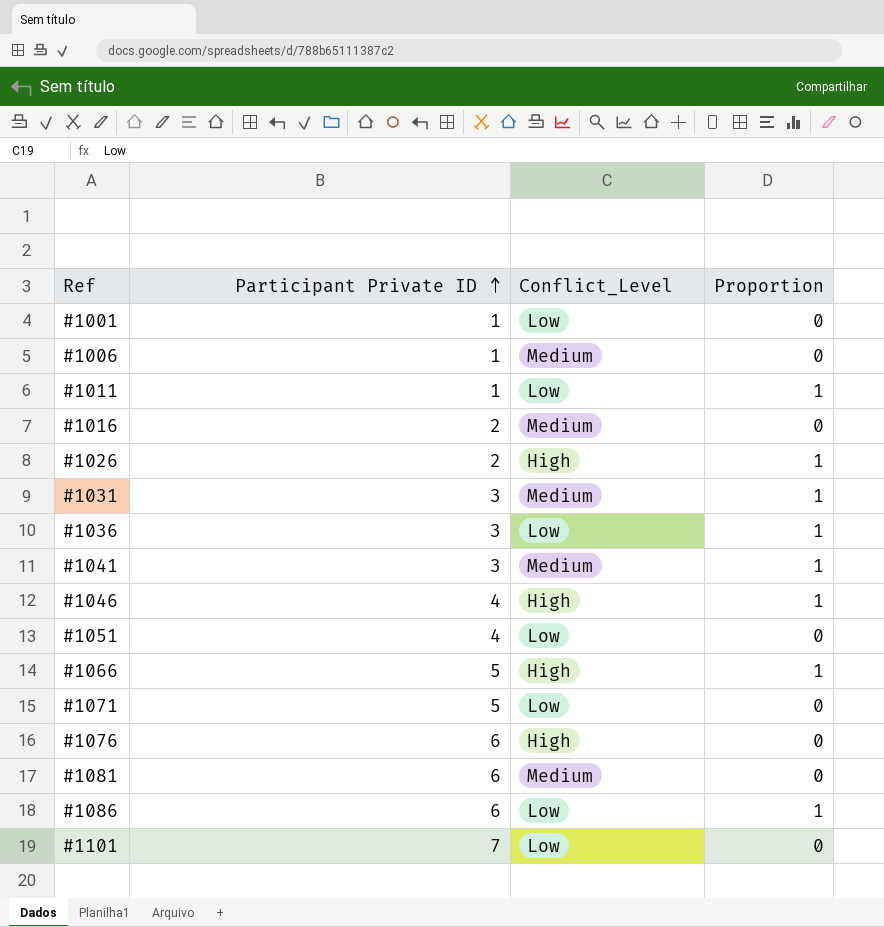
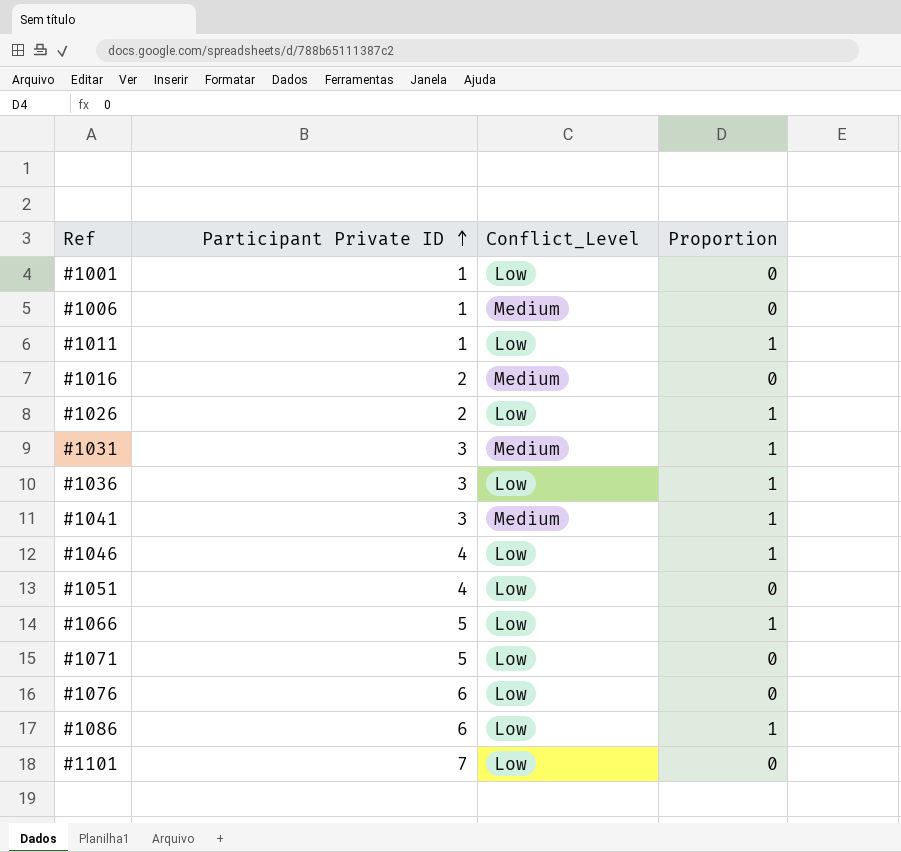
row #1081: 6 | Medium | 0 -> none
#1026 | Conflict_Level: High -> Low
#1046 | Conflict_Level: High -> Low
#1066 | Conflict_Level: High -> Low
#1076 | Conflict_Level: High -> Low

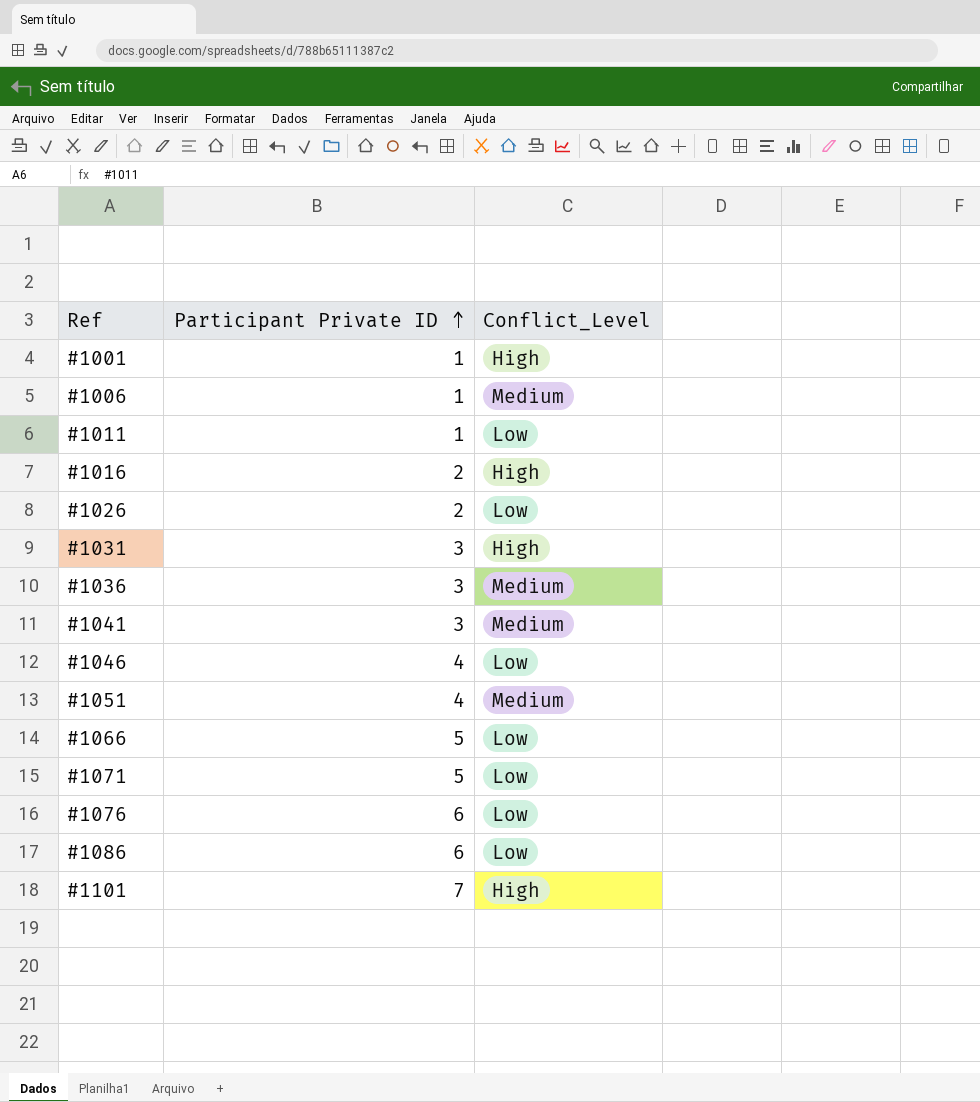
column Proportion | position: 4 -> none
#1001 | Conflict_Level: Low -> High
#1016 | Conflict_Level: Medium -> High
#1031 | Conflict_Level: Medium -> High
#1036 | Conflict_Level: Low -> Medium
#1051 | Conflict_Level: Low -> Medium
#1101 | Conflict_Level: Low -> High

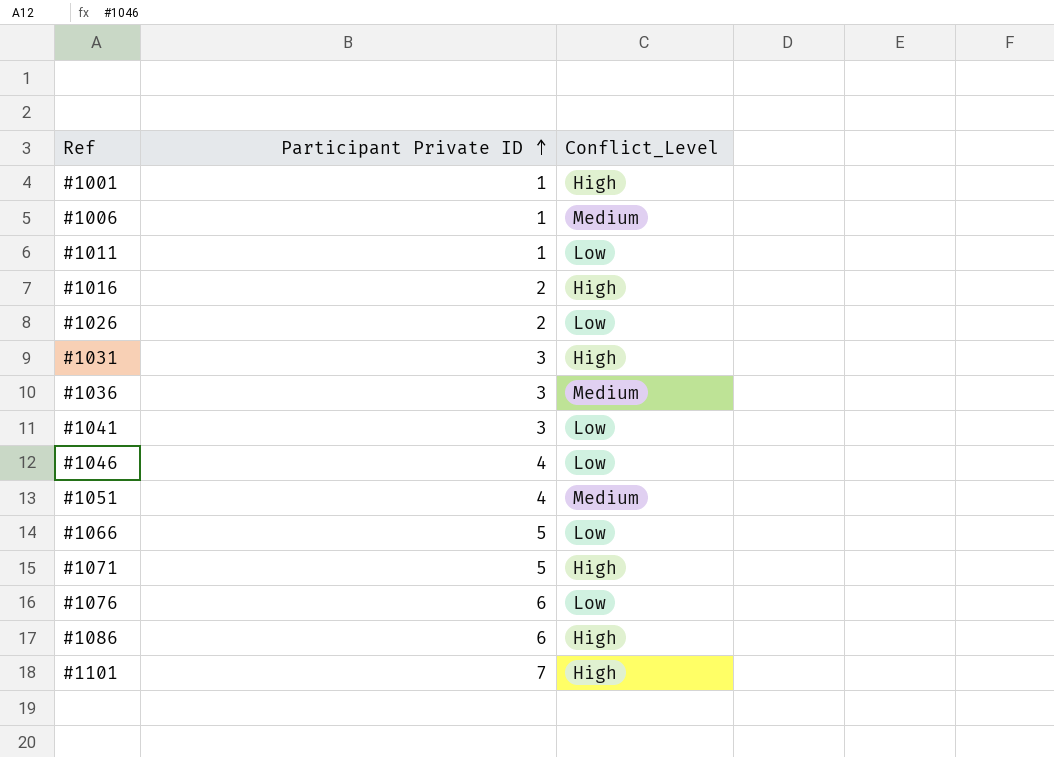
#1041 | Conflict_Level: Medium -> Low
#1071 | Conflict_Level: Low -> High
#1086 | Conflict_Level: Low -> High

